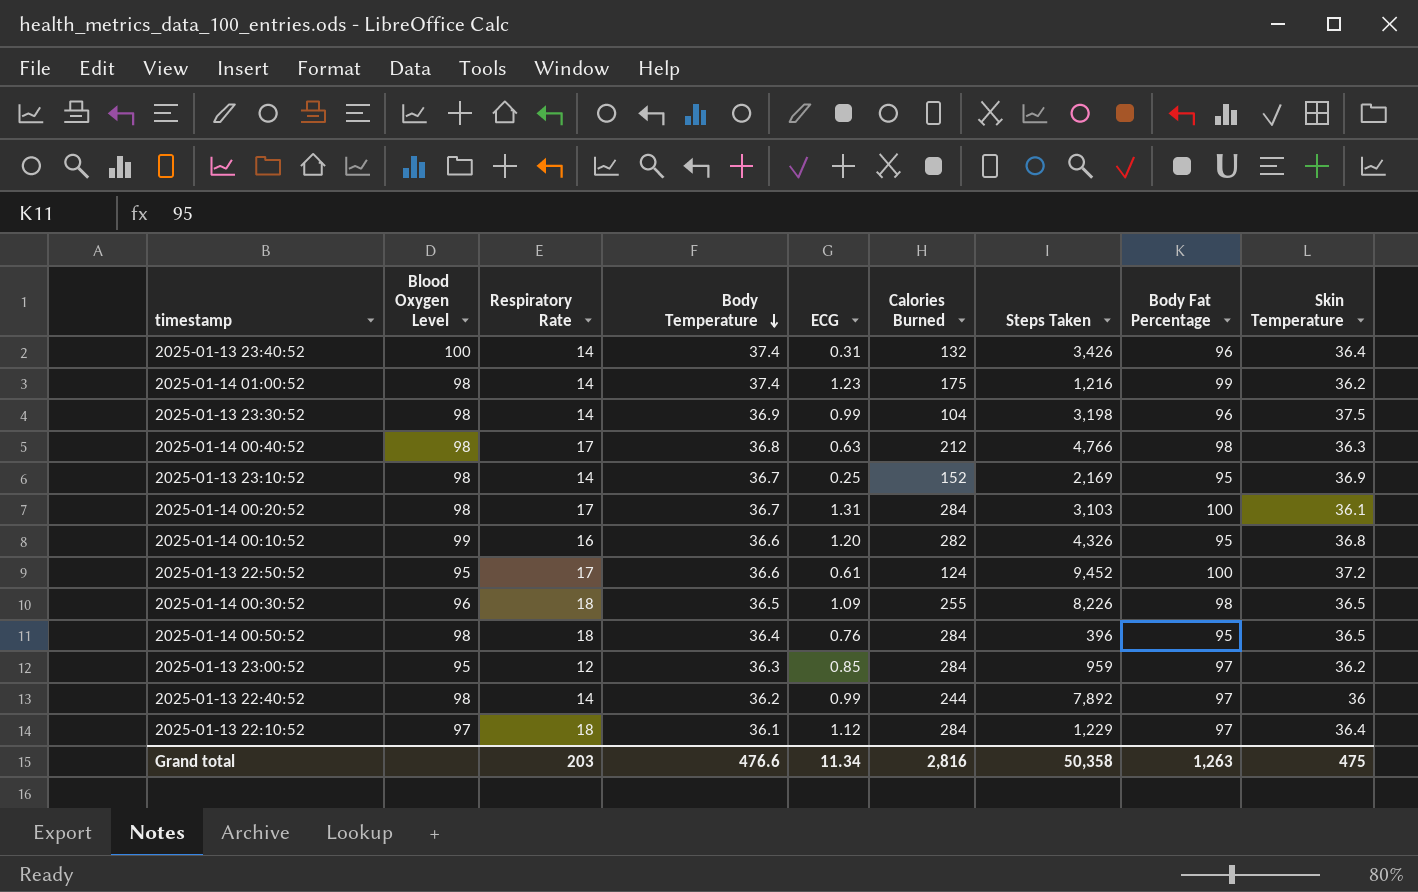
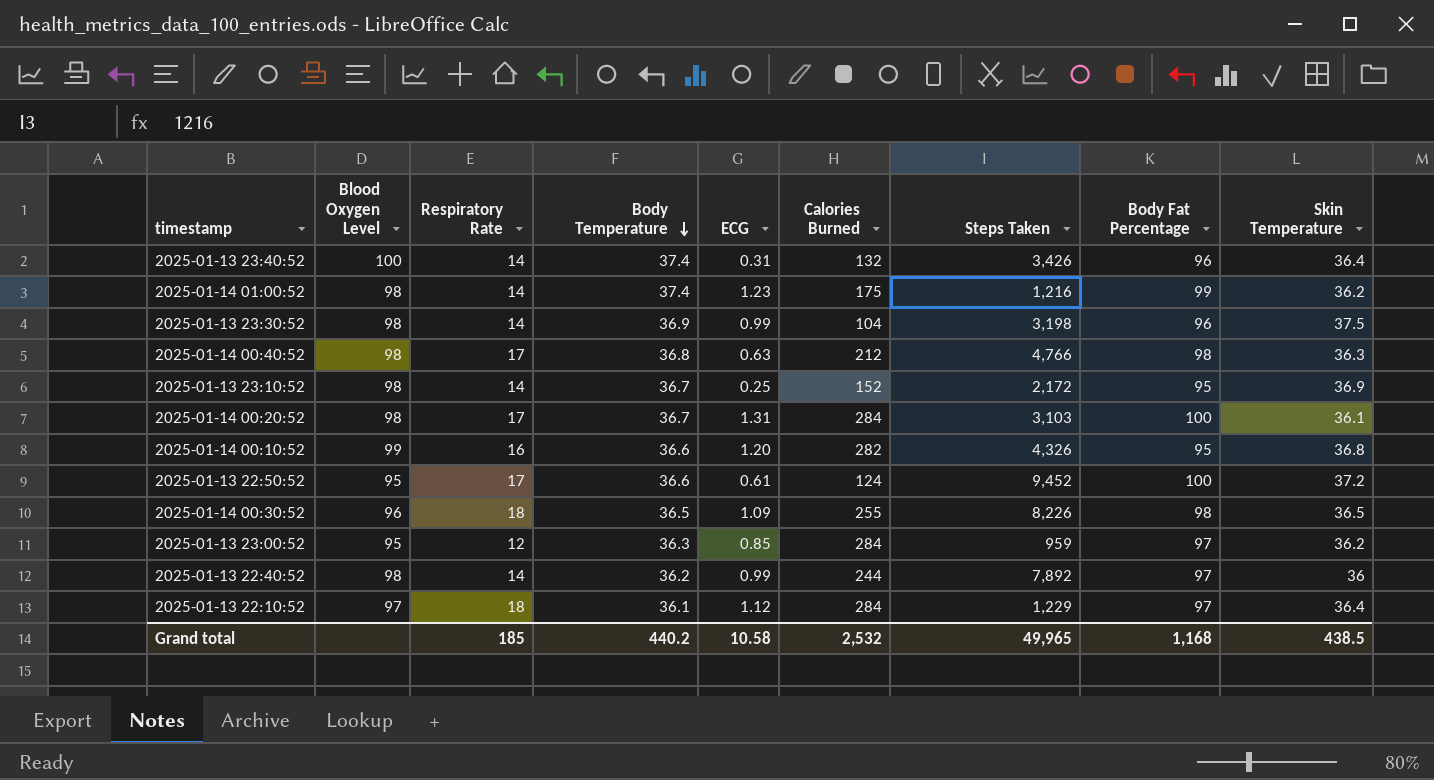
row 2025-01-14 00:50:52: 98 | 18 | 36.4 | 0.76 | 284 | 396 | 95 | 36.5 -> none
2025-01-13 23:10:52 | Steps Taken: 2,169 -> 2,172
Grand total | Respiratory Rate: 203 -> 185
Grand total | Body Temperature: 476.6 -> 440.2
Grand total | ECG: 11.34 -> 10.58
Grand total | Calories Burned: 2,816 -> 2,532
Grand total | Steps Taken: 50,358 -> 49,965
Grand total | Body Fat Percentage: 1,263 -> 1,168
Grand total | Skin Temperature: 475 -> 438.5

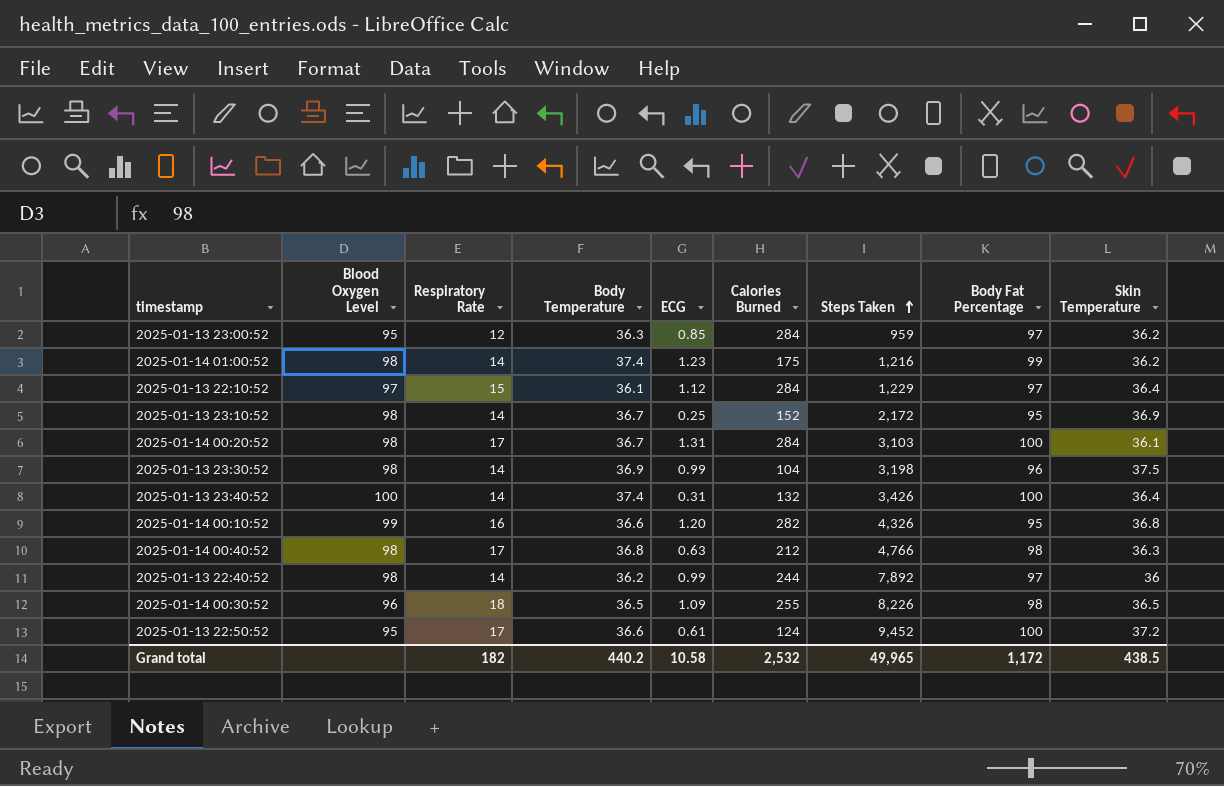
row order: Body Temperature descending -> Steps Taken ascending
2025-01-13 22:10:52 | Respiratory Rate: 18 -> 15
2025-01-13 23:40:52 | Body Fat Percentage: 96 -> 100
Grand total | Respiratory Rate: 185 -> 182
Grand total | Body Fat Percentage: 1,168 -> 1,172

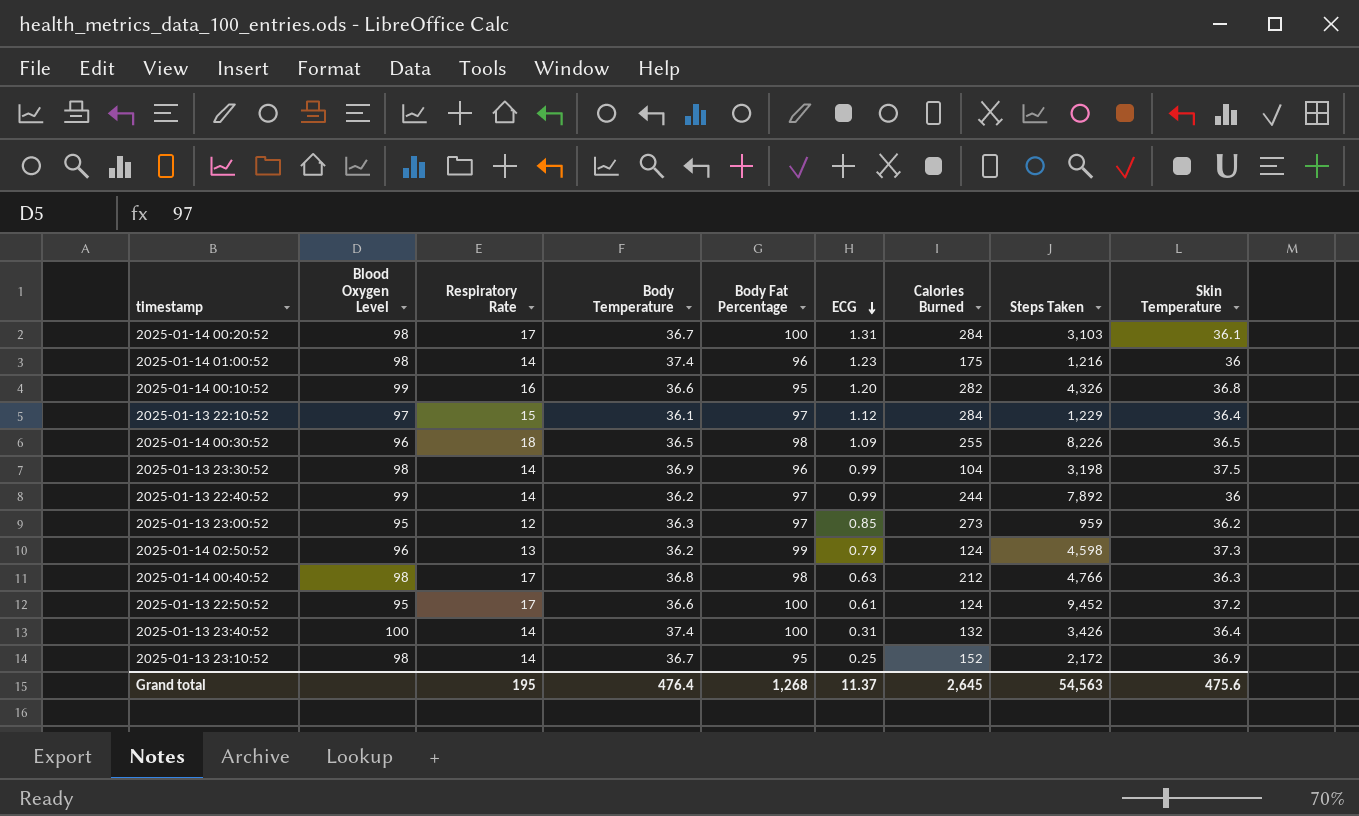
row order: Steps Taken ascending -> ECG descending
column Body Fat Percentage | position: 8 -> 5
2025-01-14 01:00:52 | Body Fat Percentage: 99 -> 96
2025-01-14 01:00:52 | Skin Temperature: 36.2 -> 36
2025-01-13 22:40:52 | Blood Oxygen Level: 98 -> 99
2025-01-13 23:00:52 | Calories Burned: 284 -> 273
row 2025-01-14 02:50:52: none -> 96 | 13 | 36.2 | 99 | 0.79 | 124 | 4,598 | 37.3
Grand total | Respiratory Rate: 182 -> 195
Grand total | Body Temperature: 440.2 -> 476.4
Grand total | Body Fat Percentage: 1,172 -> 1,268
Grand total | ECG: 10.58 -> 11.37
Grand total | Calories Burned: 2,532 -> 2,645
Grand total | Steps Taken: 49,965 -> 54,563
Grand total | Skin Temperature: 438.5 -> 475.6

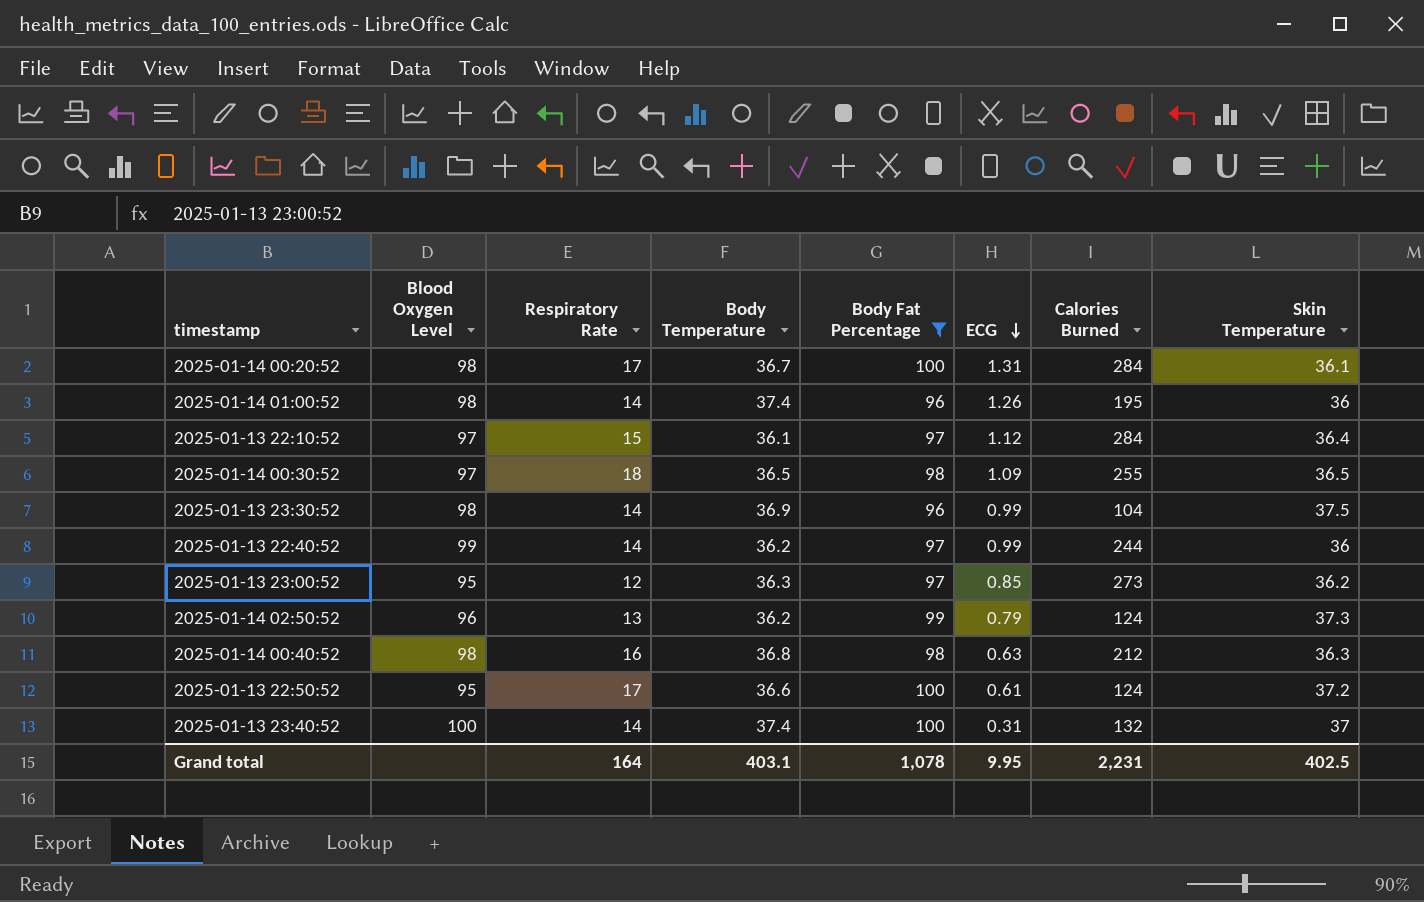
filter: none -> Body Fat Percentage != 95
column Steps Taken | position: 8 -> none
2025-01-14 01:00:52 | ECG: 1.23 -> 1.26
2025-01-14 01:00:52 | Calories Burned: 175 -> 195
2025-01-14 00:30:52 | Blood Oxygen Level: 96 -> 97
2025-01-14 00:40:52 | Respiratory Rate: 17 -> 16
2025-01-13 23:40:52 | Skin Temperature: 36.4 -> 37
Grand total | Respiratory Rate: 195 -> 164
Grand total | Body Temperature: 476.4 -> 403.1
Grand total | Body Fat Percentage: 1,268 -> 1,078
Grand total | ECG: 11.37 -> 9.95
Grand total | Calories Burned: 2,645 -> 2,231
Grand total | Skin Temperature: 475.6 -> 402.5

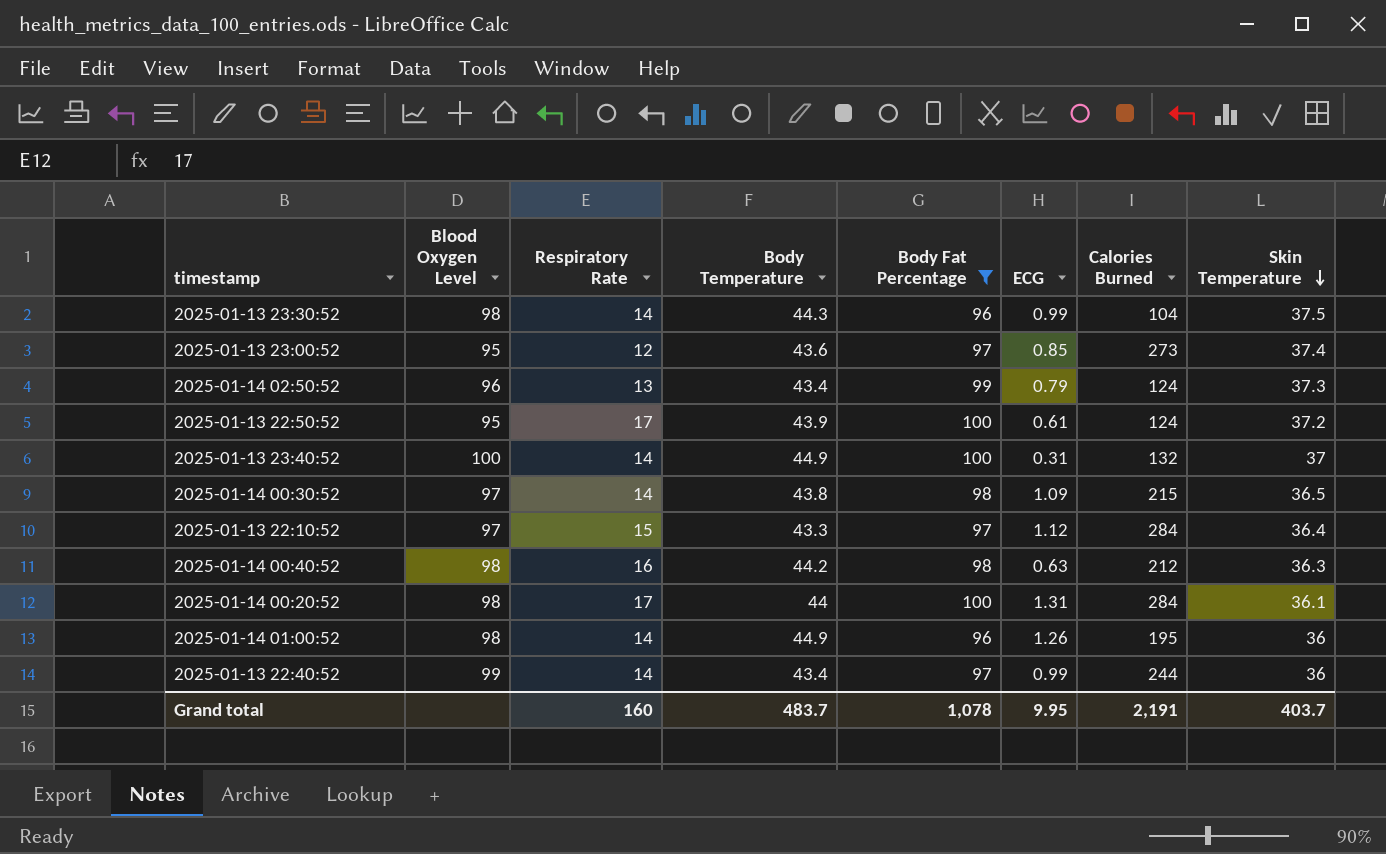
row order: ECG descending -> Skin Temperature descending
2025-01-13 23:30:52 | Body Temperature: 36.9 -> 44.3
2025-01-13 23:00:52 | Body Temperature: 36.3 -> 43.6
2025-01-13 23:00:52 | Skin Temperature: 36.2 -> 37.4
2025-01-14 02:50:52 | Body Temperature: 36.2 -> 43.4
2025-01-13 22:50:52 | Body Temperature: 36.6 -> 43.9
2025-01-13 23:40:52 | Body Temperature: 37.4 -> 44.9
2025-01-14 00:30:52 | Respiratory Rate: 18 -> 14
2025-01-14 00:30:52 | Body Temperature: 36.5 -> 43.8
2025-01-14 00:30:52 | Calories Burned: 255 -> 215
2025-01-13 22:10:52 | Body Temperature: 36.1 -> 43.3
2025-01-14 00:40:52 | Body Temperature: 36.8 -> 44.2
2025-01-14 00:20:52 | Body Temperature: 36.7 -> 44
2025-01-14 01:00:52 | Body Temperature: 37.4 -> 44.9
2025-01-13 22:40:52 | Body Temperature: 36.2 -> 43.4
Grand total | Respiratory Rate: 164 -> 160
Grand total | Body Temperature: 403.1 -> 483.7
Grand total | Calories Burned: 2,231 -> 2,191
Grand total | Skin Temperature: 402.5 -> 403.7

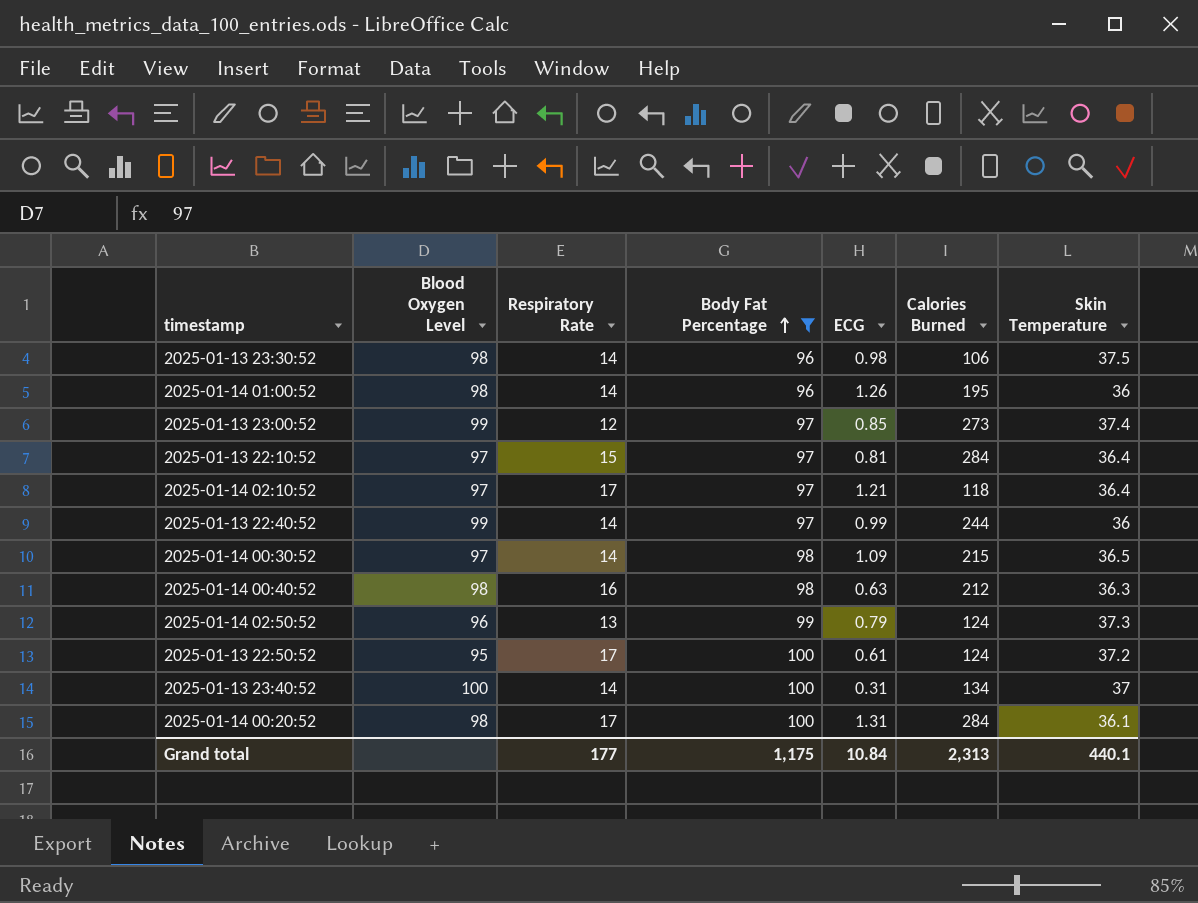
row order: Skin Temperature descending -> Body Fat Percentage ascending
column Body Temperature | position: 4 -> none
2025-01-13 23:30:52 | ECG: 0.99 -> 0.98
2025-01-13 23:30:52 | Calories Burned: 104 -> 106
2025-01-13 23:00:52 | Blood Oxygen Level: 95 -> 99
2025-01-13 22:10:52 | ECG: 1.12 -> 0.81
row 2025-01-14 02:10:52: none -> 97 | 17 | 97 | 1.21 | 118 | 36.4
2025-01-13 23:40:52 | Calories Burned: 132 -> 134
Grand total | Respiratory Rate: 160 -> 177
Grand total | Body Fat Percentage: 1,078 -> 1,175
Grand total | ECG: 9.95 -> 10.84
Grand total | Calories Burned: 2,191 -> 2,313
Grand total | Skin Temperature: 403.7 -> 440.1

